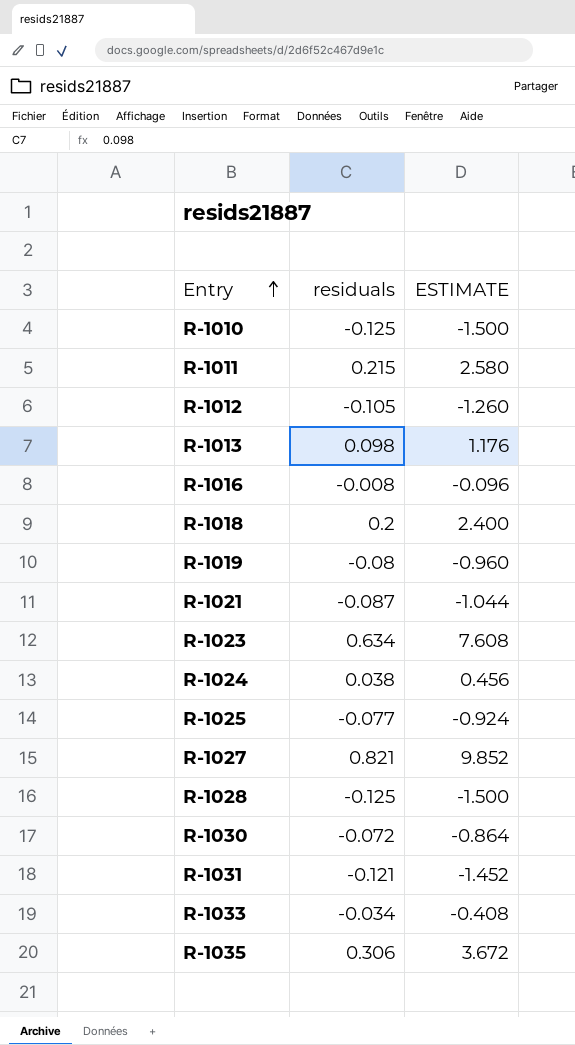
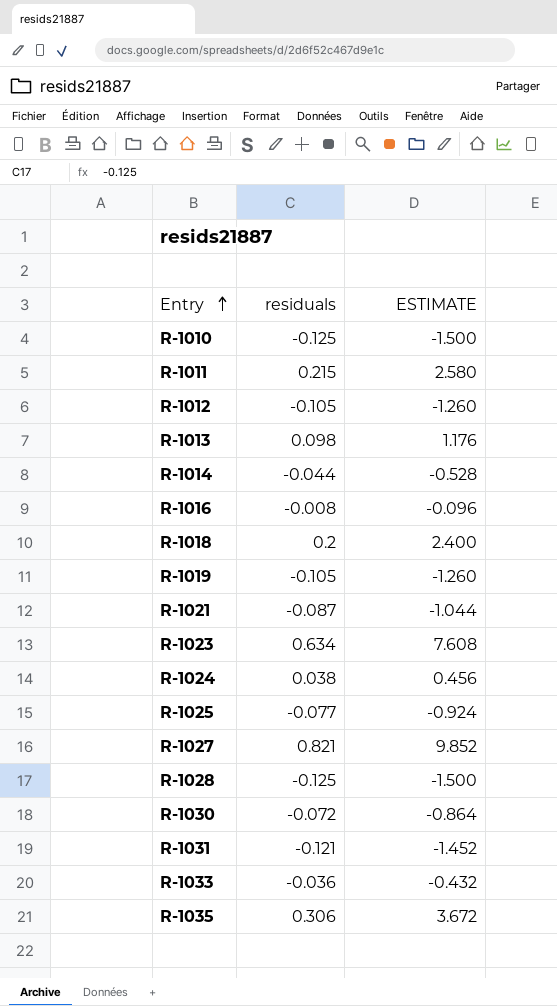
row R-1014: none -> -0.044 | -0.528
R-1019 | residuals: -0.08 -> -0.105
R-1019 | ESTIMATE: -0.960 -> -1.260
R-1033 | residuals: -0.034 -> -0.036
R-1033 | ESTIMATE: -0.408 -> -0.432

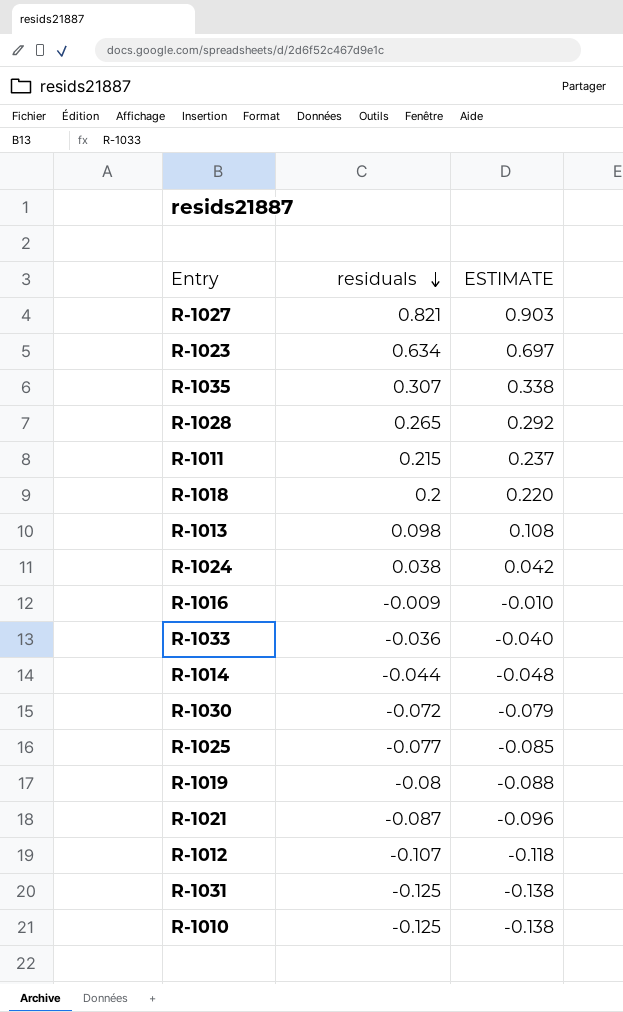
row order: Entry ascending -> residuals descending
column ESTIMATE | formula: [residuals] * 12 -> [residuals] * 1.1
R-1035 | residuals: 0.306 -> 0.307
R-1028 | residuals: -0.125 -> 0.265
R-1016 | residuals: -0.008 -> -0.009
R-1019 | residuals: -0.105 -> -0.08
R-1012 | residuals: -0.105 -> -0.107
R-1031 | residuals: -0.121 -> -0.125

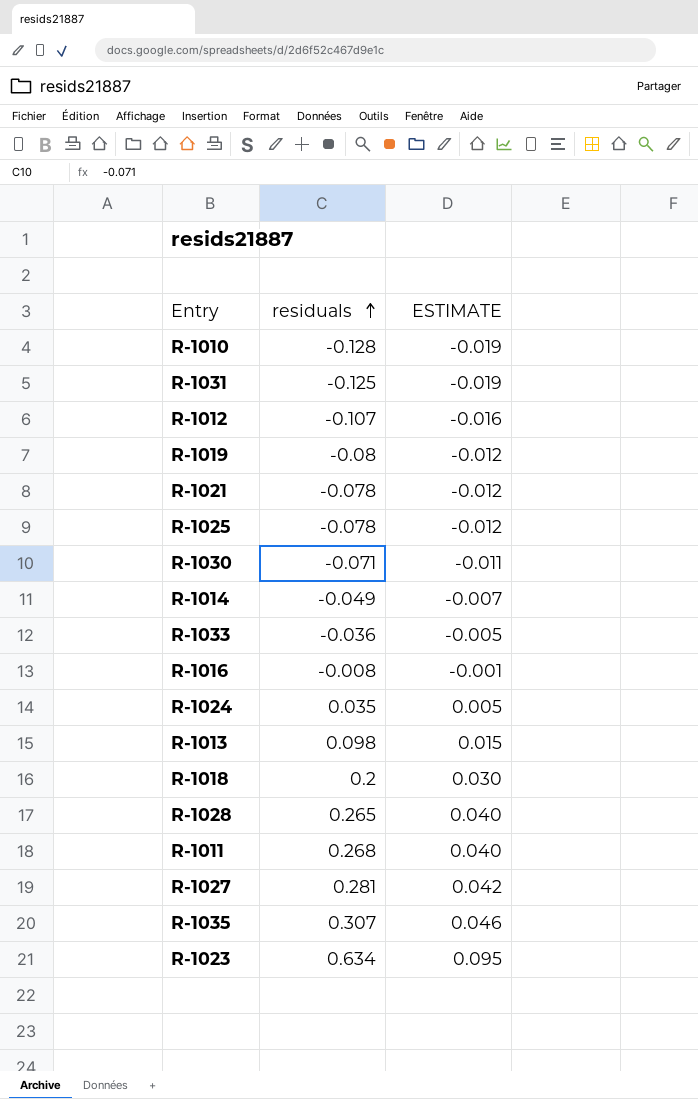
row order: residuals descending -> residuals ascending
column ESTIMATE | formula: [residuals] * 1.1 -> [residuals] * 0.15
R-1010 | residuals: -0.125 -> -0.128
R-1021 | residuals: -0.087 -> -0.078
R-1025 | residuals: -0.077 -> -0.078
R-1030 | residuals: -0.072 -> -0.071
R-1014 | residuals: -0.044 -> -0.049
R-1016 | residuals: -0.009 -> -0.008
R-1024 | residuals: 0.038 -> 0.035
R-1011 | residuals: 0.215 -> 0.268
R-1027 | residuals: 0.821 -> 0.281

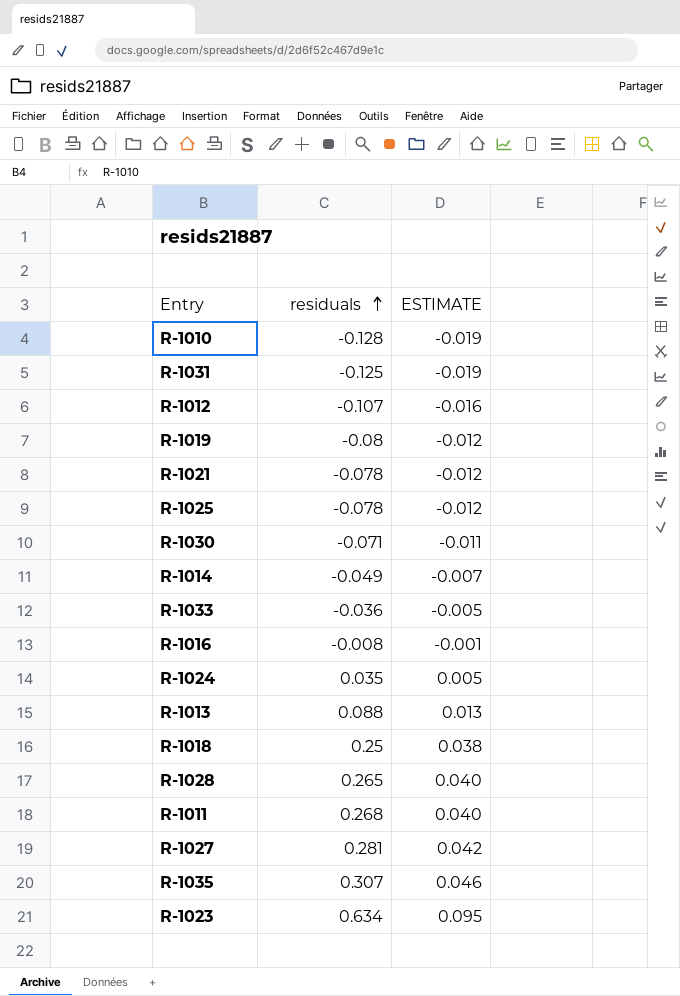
R-1013 | residuals: 0.098 -> 0.088
R-1013 | ESTIMATE: 0.015 -> 0.013
R-1018 | residuals: 0.2 -> 0.25
R-1018 | ESTIMATE: 0.030 -> 0.038

